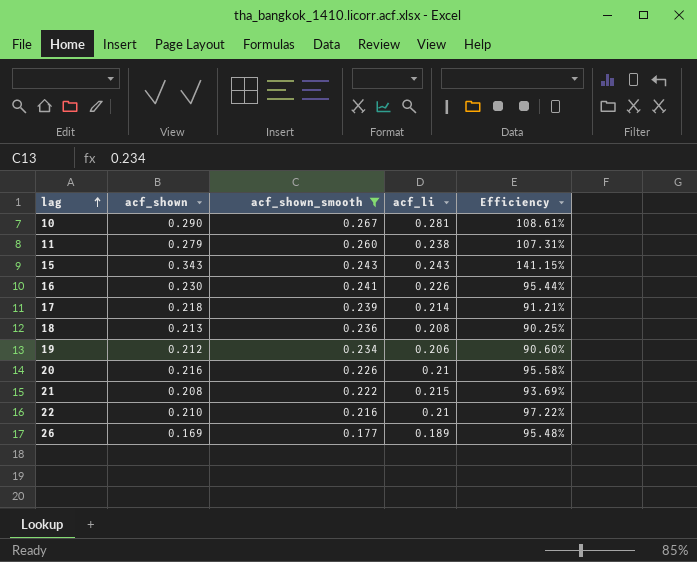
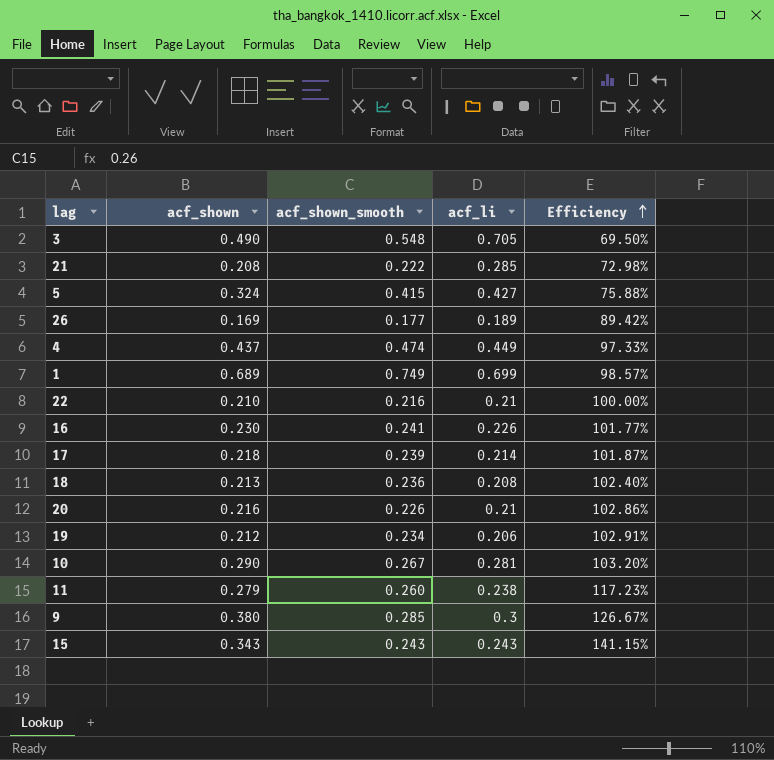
filter: acf_shown_smooth <= 0.267 -> none
row order: lag ascending -> Efficiency ascending
column Efficiency | formula: [acf_shown] / [acf_shown_smooth] -> [acf_shown] / [acf_li]
21 | acf_li: 0.215 -> 0.285

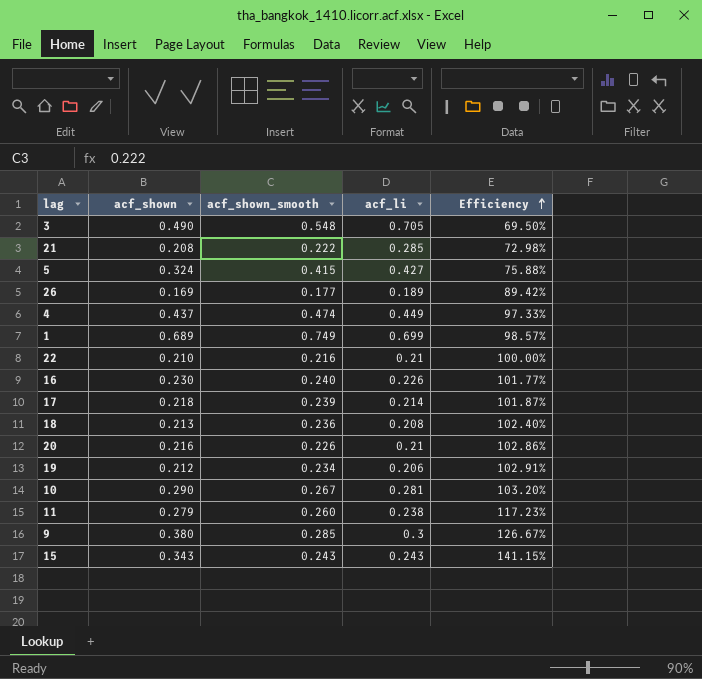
16 | acf_shown_smooth: 0.241 -> 0.240

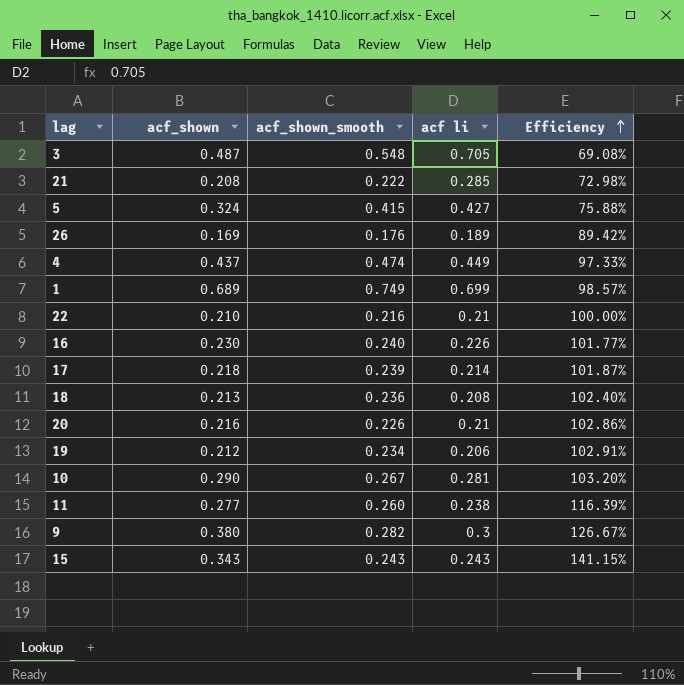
column name: acf_li -> acf li
3 | acf_shown: 0.490 -> 0.487
3 | Efficiency: 69.50% -> 69.08%
26 | acf_shown_smooth: 0.177 -> 0.176
11 | acf_shown: 0.279 -> 0.277
11 | Efficiency: 117.23% -> 116.39%
9 | acf_shown_smooth: 0.285 -> 0.282

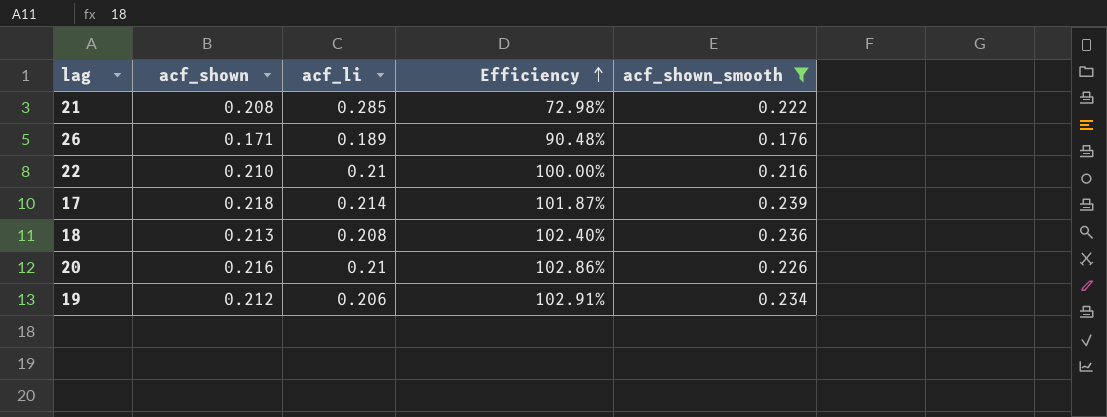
filter: none -> acf_shown_smooth <= 0.239
column name: acf li -> acf_li
column acf_shown_smooth | position: 3 -> 5
26 | acf_shown: 0.169 -> 0.171
26 | Efficiency: 89.42% -> 90.48%

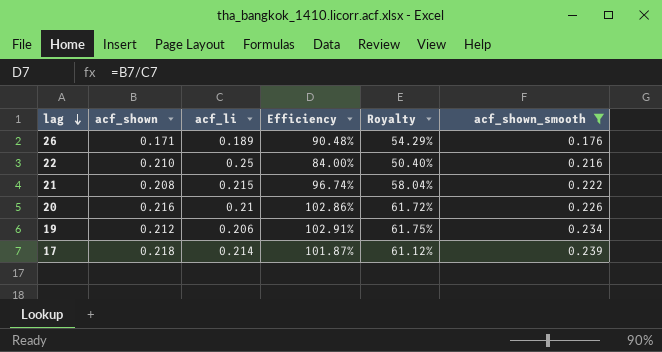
row order: Efficiency ascending -> lag descending
column Royalty | formula: none -> [Efficiency] * 0.6
row 18: 0.213 | 0.208 | 102.40% | 0.236 -> none
22 | acf_li: 0.21 -> 0.25
22 | Efficiency: 100.00% -> 84.00%
21 | acf_li: 0.285 -> 0.215
21 | Efficiency: 72.98% -> 96.74%

